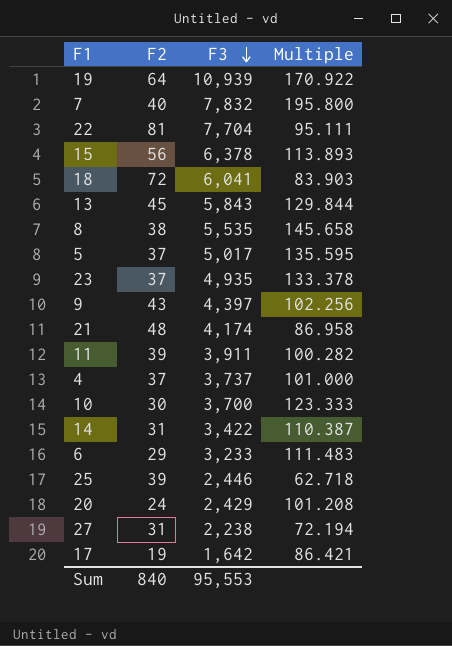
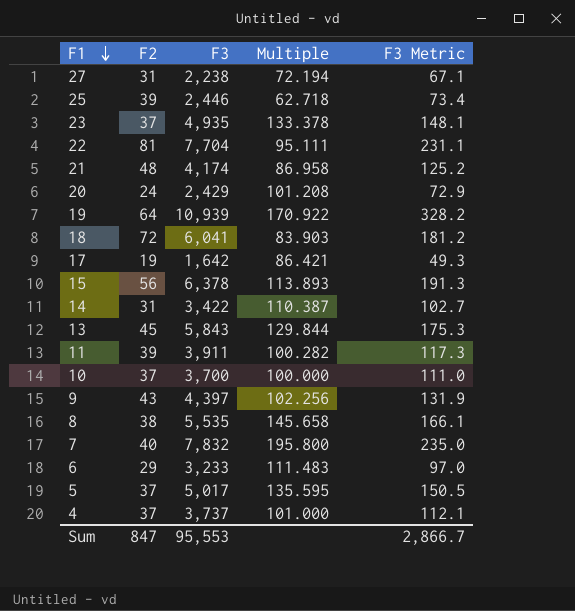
row order: F3 descending -> F1 descending
column F3 Metric | formula: none -> [F3] * 0.03
10 | F2: 30 -> 37
10 | Multiple: 123.333 -> 100.000
Sum | F2: 840 -> 847

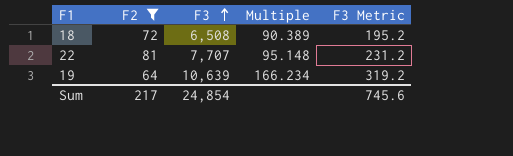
filter: none -> F2 >= 64
row order: F1 descending -> F3 ascending
18 | F3: 6,041 -> 6,508
18 | Multiple: 83.903 -> 90.389
18 | F3 Metric: 181.2 -> 195.2
22 | F3: 7,704 -> 7,707
22 | Multiple: 95.111 -> 95.148
22 | F3 Metric: 231.1 -> 231.2
19 | F3: 10,939 -> 10,639
19 | Multiple: 170.922 -> 166.234
19 | F3 Metric: 328.2 -> 319.2
Sum | F2: 847 -> 217
Sum | F3: 95,553 -> 24,854
Sum | F3 Metric: 2,866.7 -> 745.6

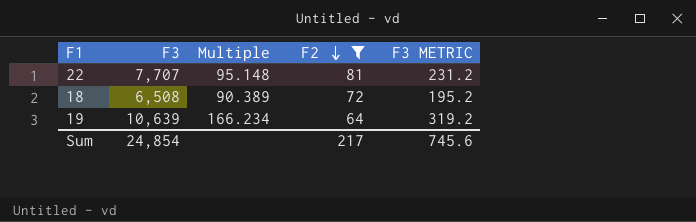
row order: F3 ascending -> F2 descending
column F2 | position: 2 -> 4
column name: F3 Metric -> F3 METRIC

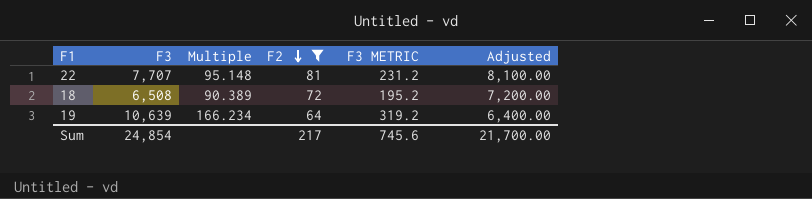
column Adjusted | formula: none -> [F2] * 100

